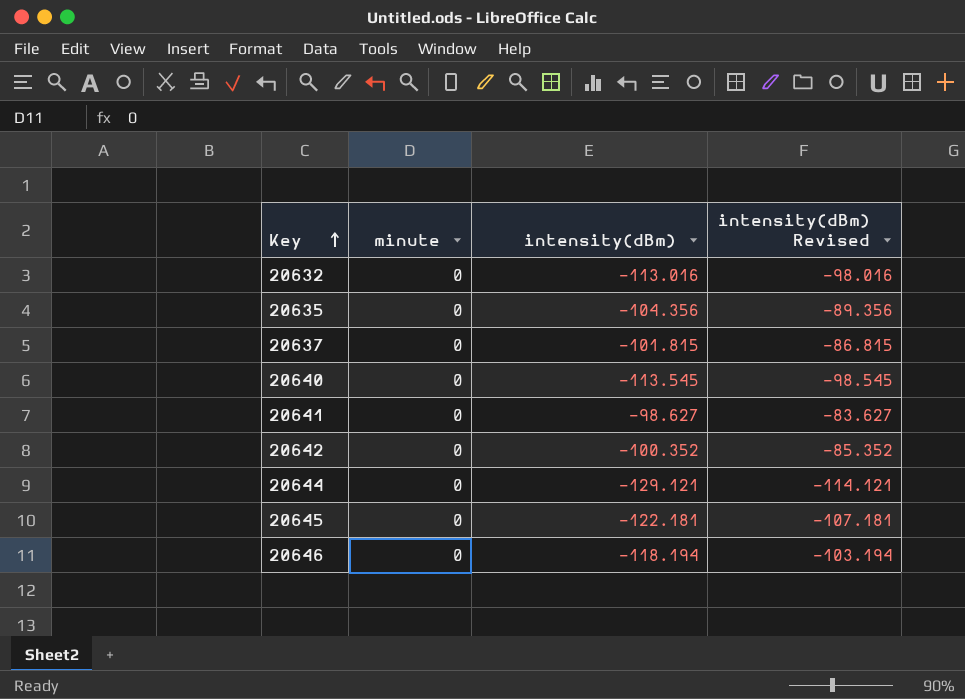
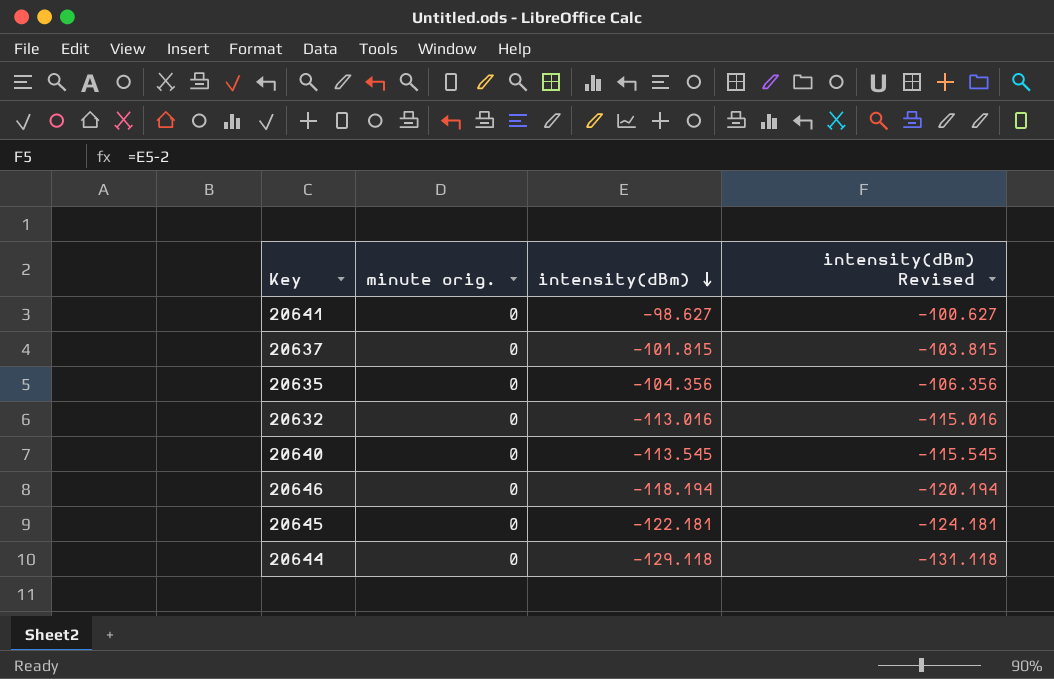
row order: Key ascending -> intensity(dBm) descending
column name: minute -> minute orig.
column intensity(dBm) Revised | formula: [intensity(dBm)] + 15 -> [intensity(dBm)] - 2
row 20642: 0 | -100.352 | -85.352 -> none
20644 | intensity(dBm): -129.121 -> -129.118

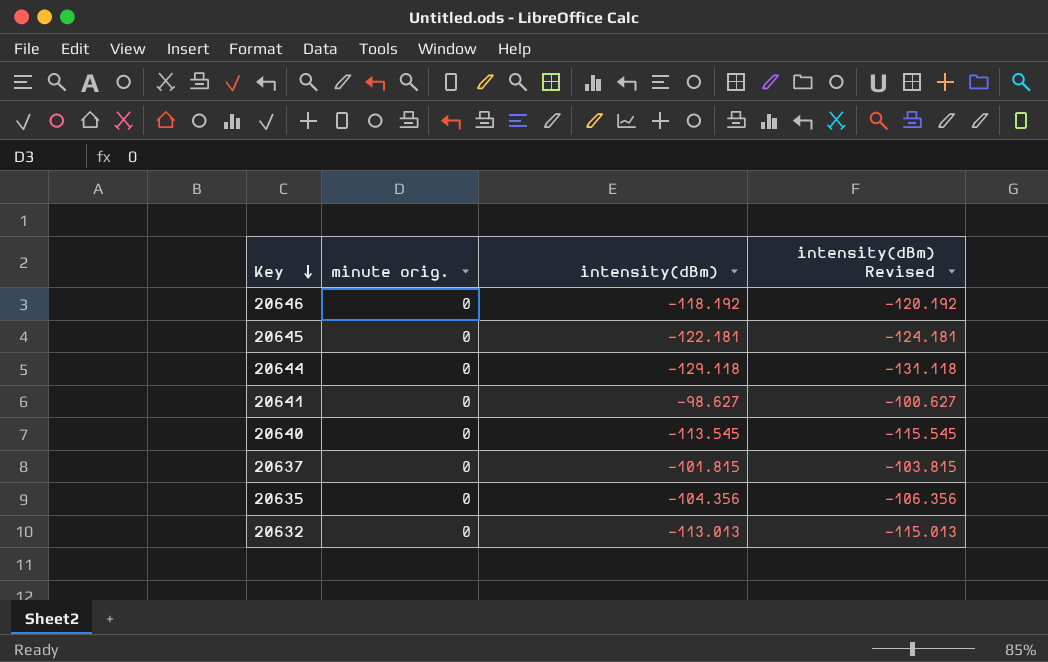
row order: intensity(dBm) descending -> Key descending
20646 | intensity(dBm): -118.194 -> -118.192
20646 | intensity(dBm) Revised: -120.194 -> -120.192
20632 | intensity(dBm): -113.016 -> -113.013
20632 | intensity(dBm) Revised: -115.016 -> -115.013

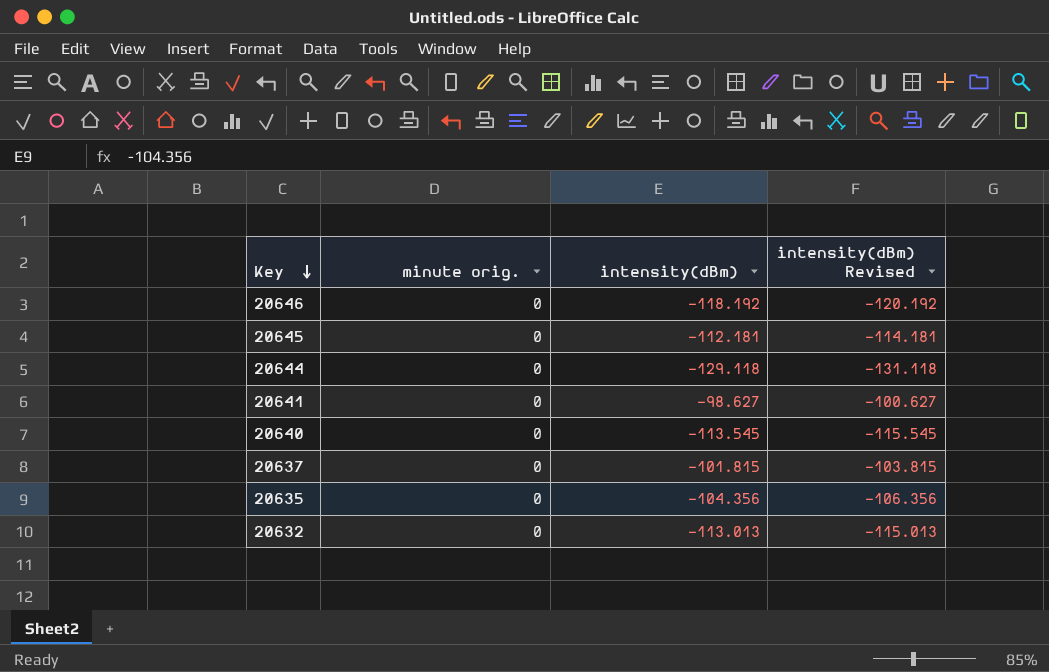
20645 | intensity(dBm): -122.181 -> -112.181
20645 | intensity(dBm) Revised: -124.181 -> -114.181

